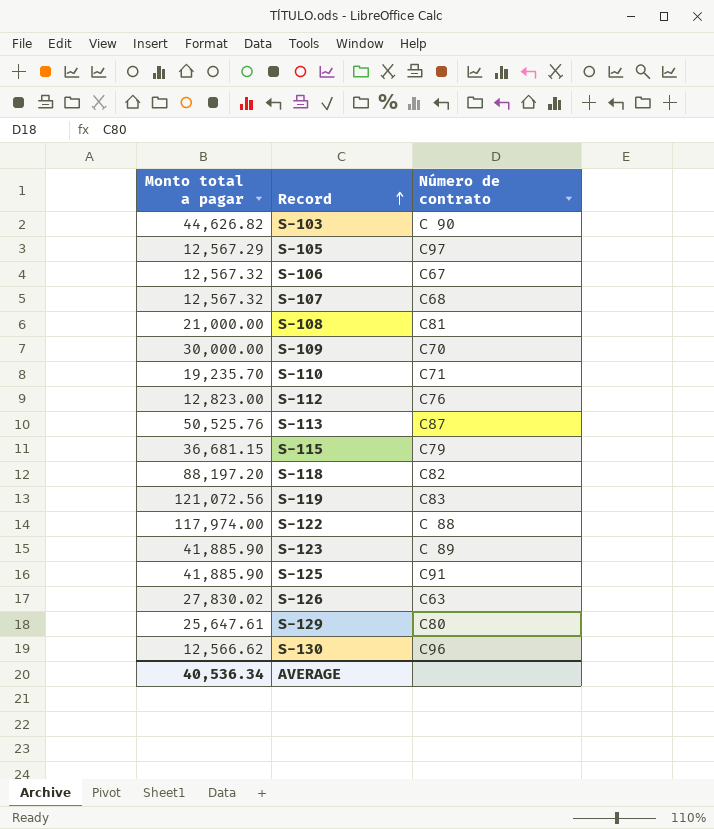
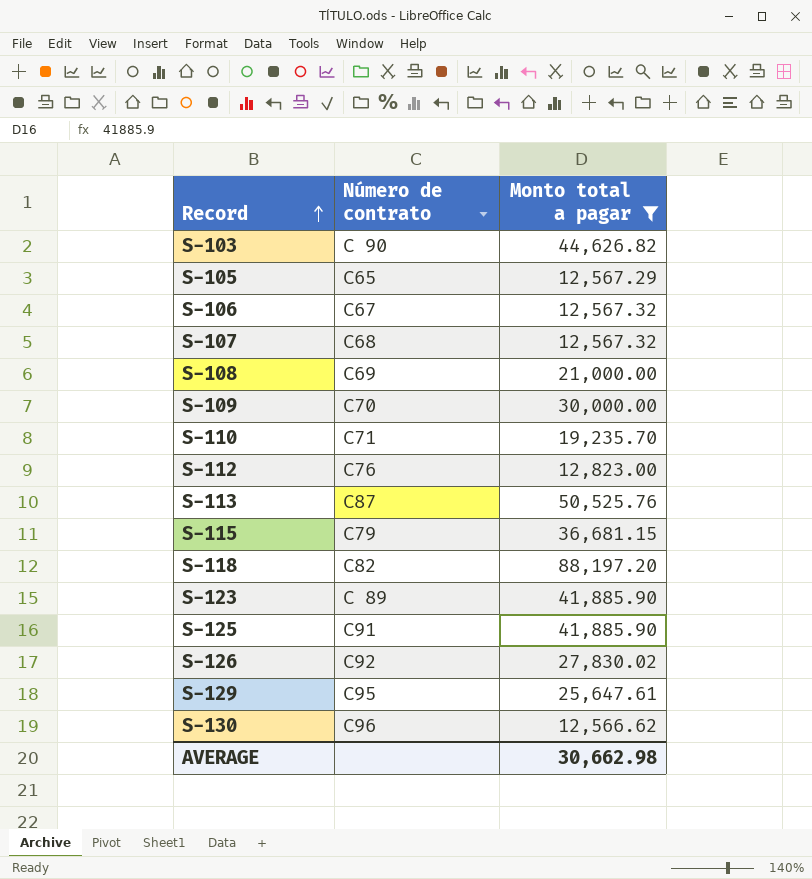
filter: none -> Monto total a pagar <= 88,197.20
column Monto total a pagar | position: 1 -> 3
S-105 | Número de contrato: C97 -> C65
S-108 | Número de contrato: C81 -> C69
S-126 | Número de contrato: C63 -> C92
S-129 | Número de contrato: C80 -> C95
AVERAGE | Monto total a pagar: 40,536.34 -> 30,662.98

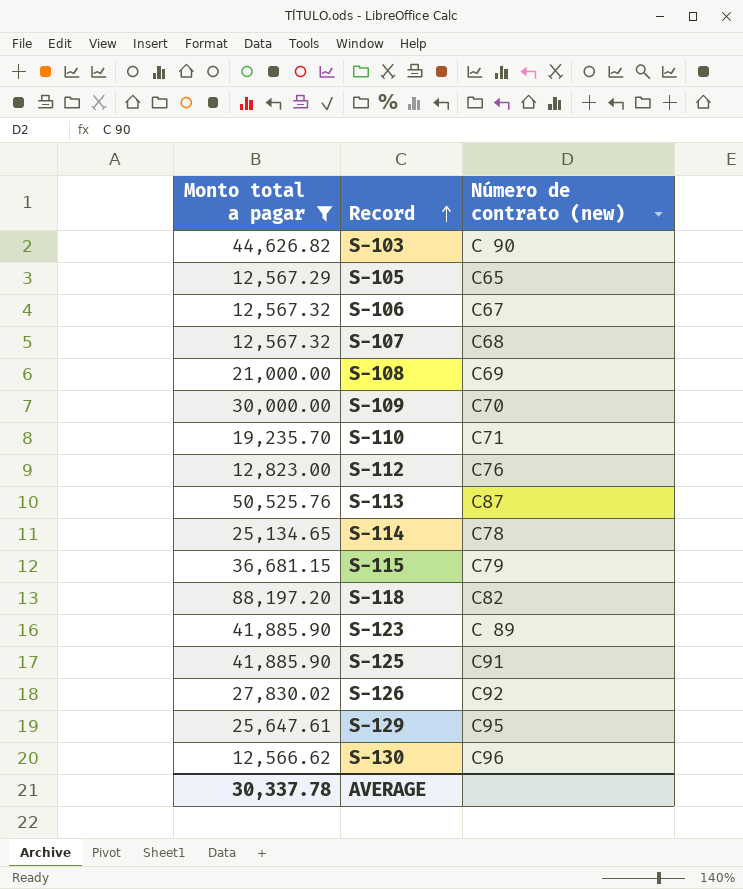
column Monto total a pagar | position: 3 -> 1
column name: Número de contrato -> Número de contrato (new)
row S-114: none -> 25,134.65 | C78
AVERAGE | Monto total a pagar: 30,662.98 -> 30,337.78

